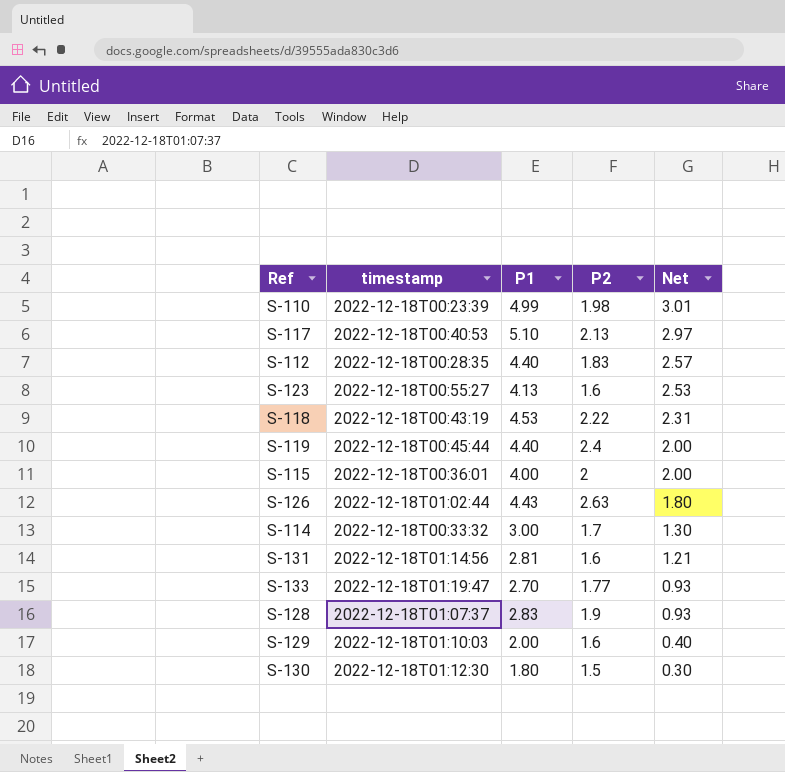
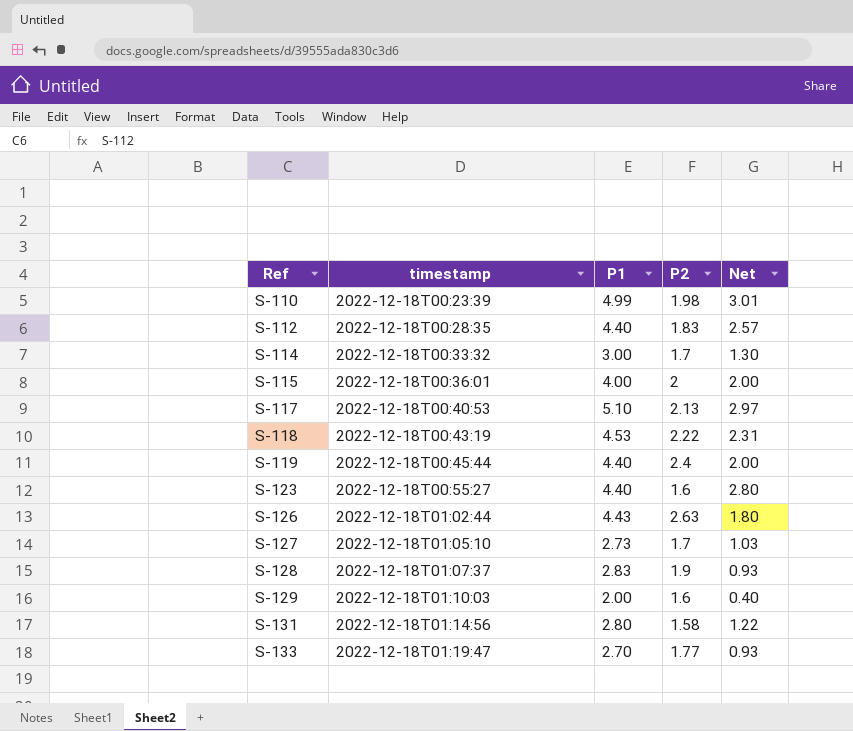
row order: Net descending -> Ref ascending
row S-130: 2022-12-18T01:12:30 | 1.80 | 1.5 | 0.30 -> none
S-123 | P1: 4.13 -> 4.40
S-123 | Net: 2.53 -> 2.80
row S-127: none -> 2022-12-18T01:05:10 | 2.73 | 1.7 | 1.03
S-131 | P1: 2.81 -> 2.80
S-131 | P2: 1.6 -> 1.58
S-131 | Net: 1.21 -> 1.22

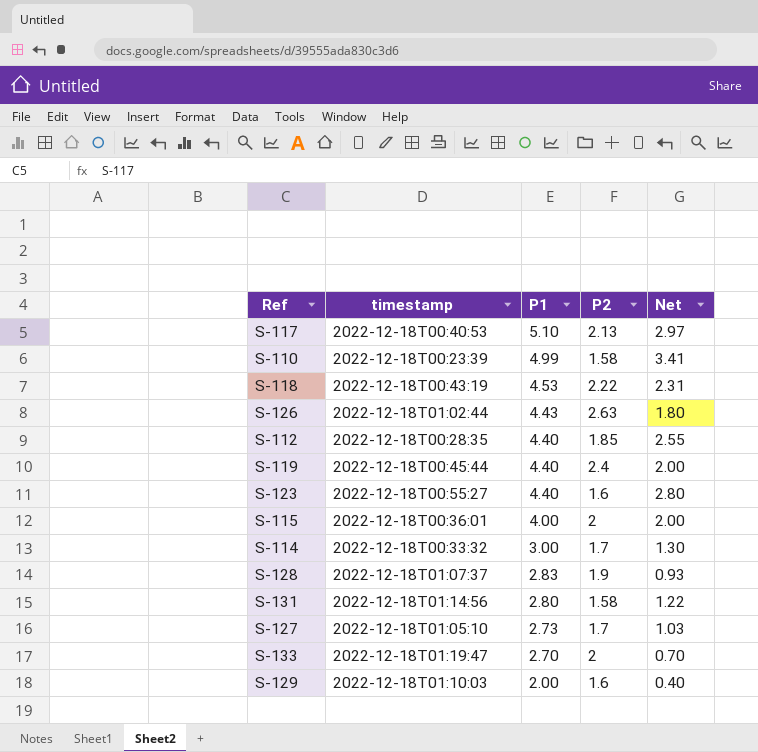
row order: Ref ascending -> P1 descending
S-110 | P2: 1.98 -> 1.58
S-110 | Net: 3.01 -> 3.41
S-112 | P2: 1.83 -> 1.85
S-112 | Net: 2.57 -> 2.55
S-133 | P2: 1.77 -> 2
S-133 | Net: 0.93 -> 0.70

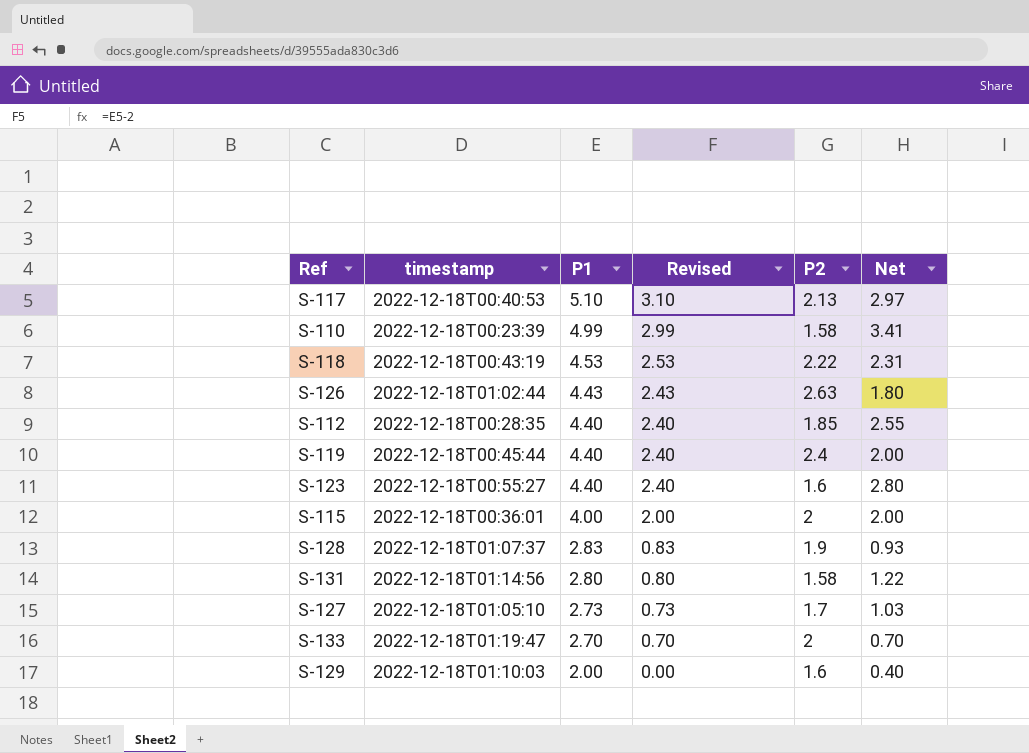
column Revised | formula: none -> [P1] - 2
row S-114: 2022-12-18T00:33:32 | 3.00 | 1.7 | 1.30 -> none

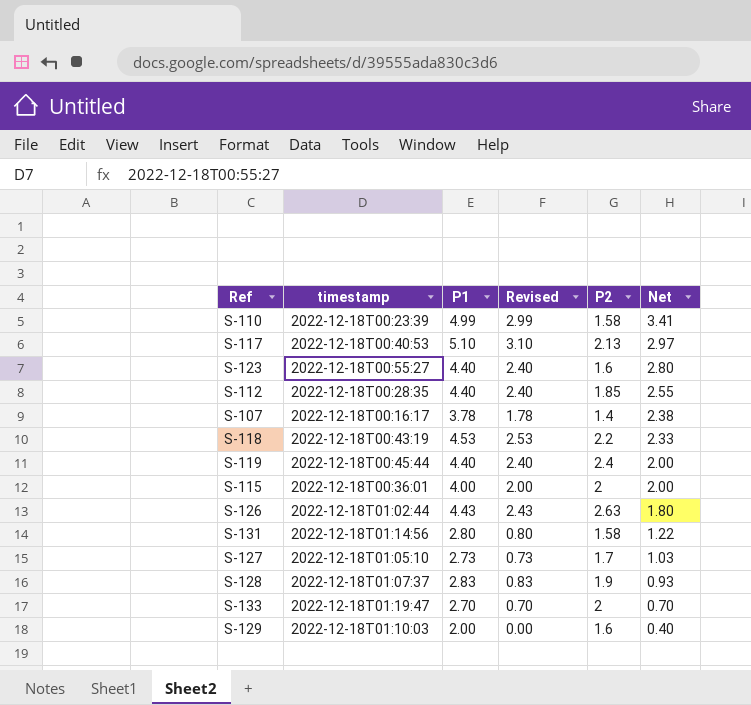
row order: P1 descending -> Net descending
row S-107: none -> 2022-12-18T00:16:17 | 3.78 | 1.78 | 1.4 | 2.38
S-118 | P2: 2.22 -> 2.2
S-118 | Net: 2.31 -> 2.33

